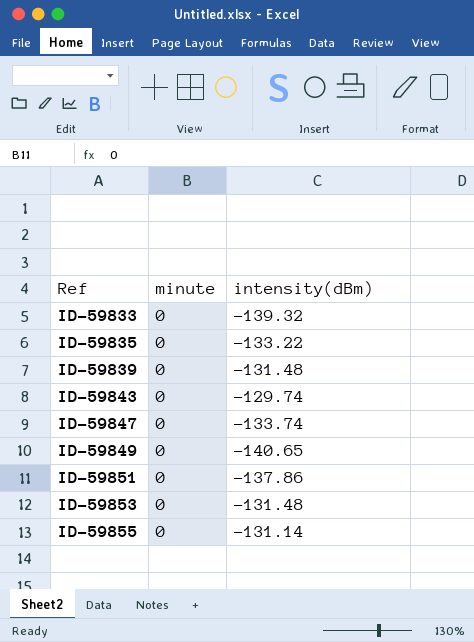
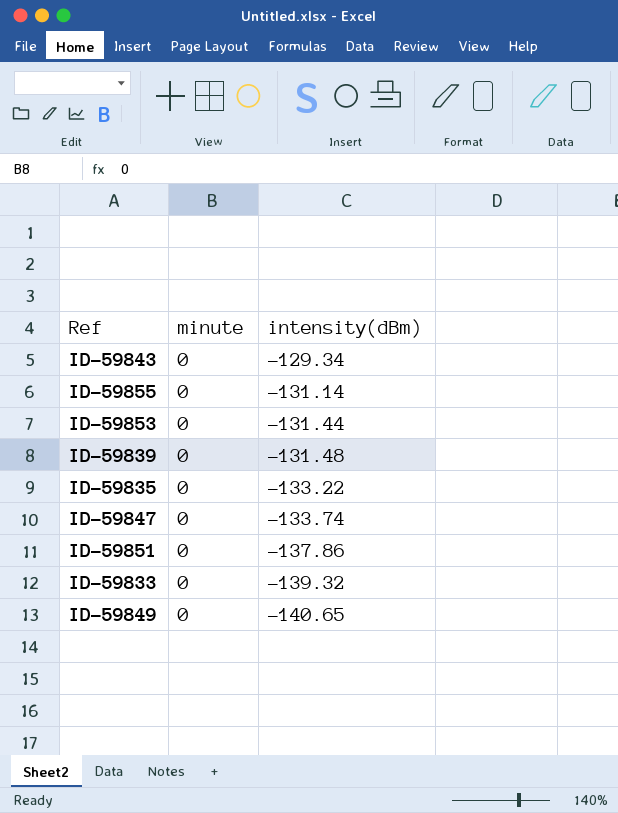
row order: Ref ascending -> intensity(dBm) descending
ID-59843 | intensity(dBm): -129.74 -> -129.34
ID-59853 | intensity(dBm): -131.48 -> -131.44

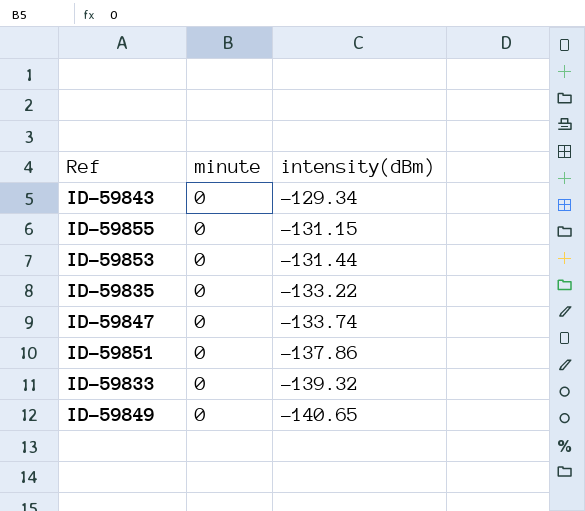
row ID-59839: 0 | -131.48 -> none
ID-59855 | intensity(dBm): -131.14 -> -131.15

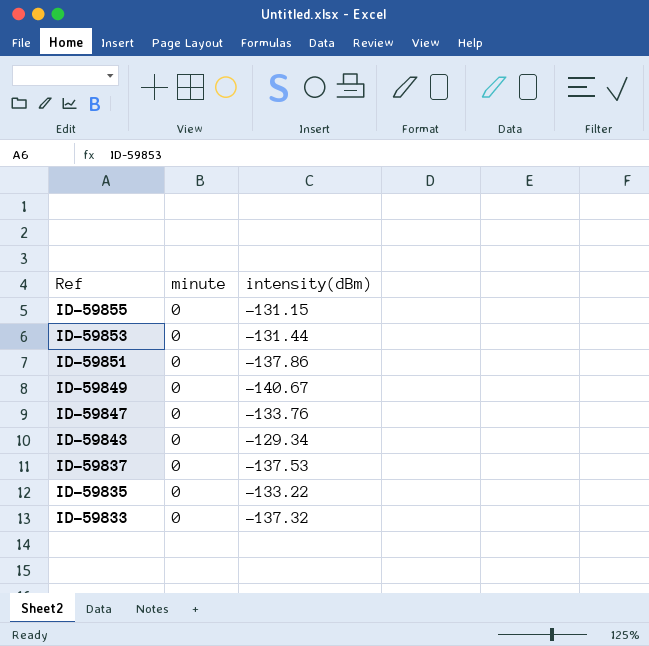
row order: intensity(dBm) descending -> Ref descending
ID-59849 | intensity(dBm): -140.65 -> -140.67
ID-59847 | intensity(dBm): -133.74 -> -133.76
row ID-59837: none -> 0 | -137.53
ID-59833 | intensity(dBm): -139.32 -> -137.32

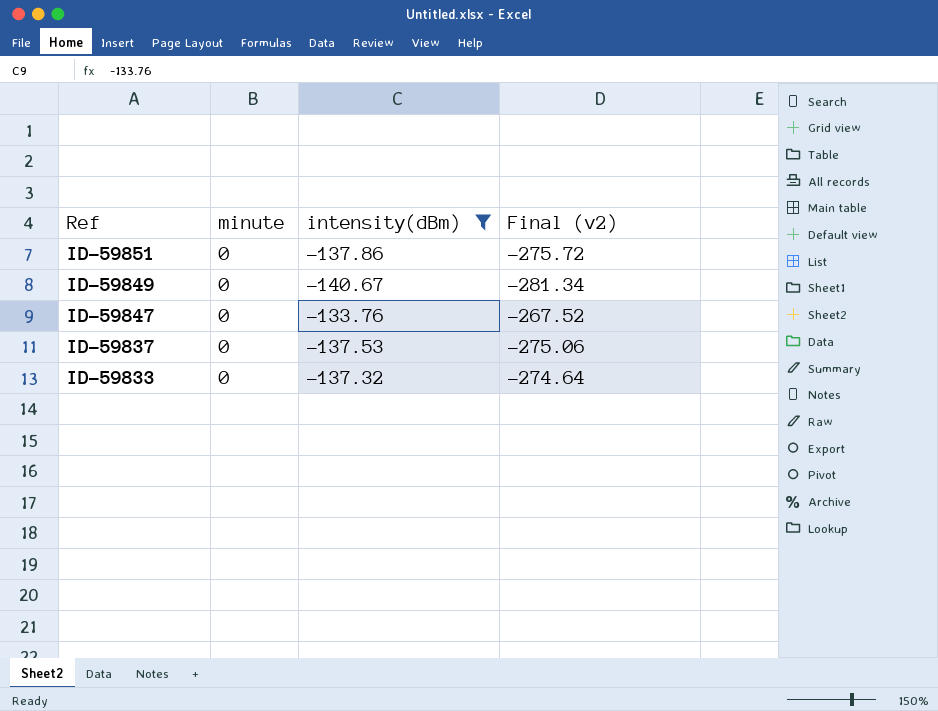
filter: none -> intensity(dBm) <= -133.76
column Final (v2) | formula: none -> [intensity(dBm)] * 2

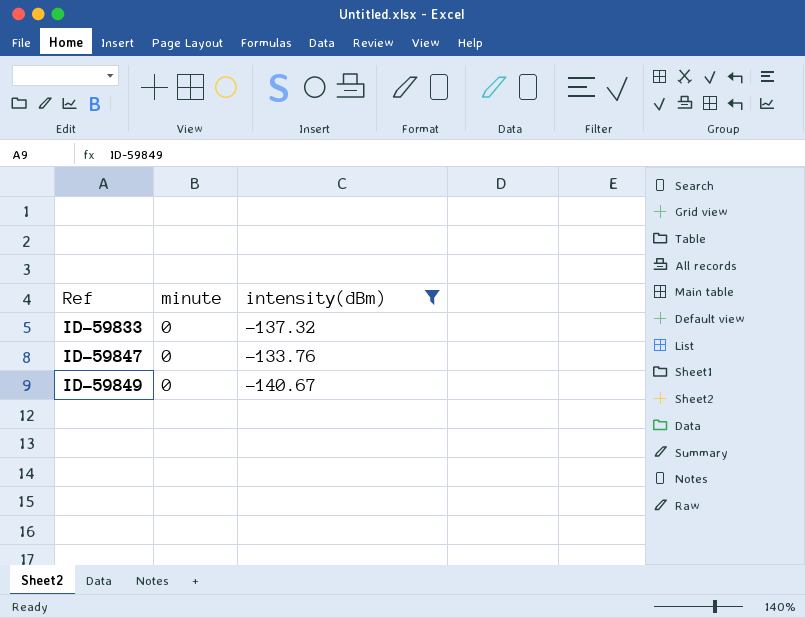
row order: Ref descending -> Ref ascending
column Final (v2) | formula: [intensity(dBm)] * 2 -> none
row ID-59851: 0 | -137.86 | -275.72 -> none
row ID-59837: 0 | -137.53 | -275.06 -> none

